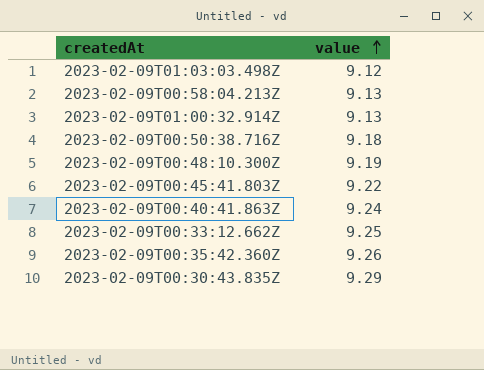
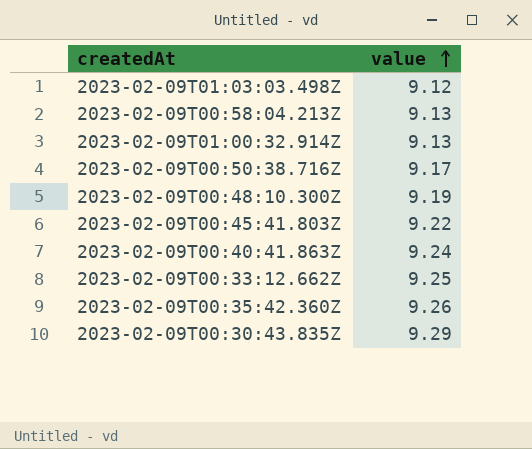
2023-02-09T00:50:38.716Z | value: 9.18 -> 9.17

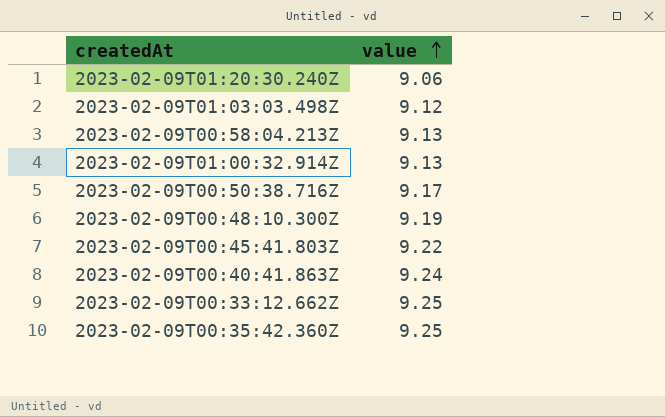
row 2023-02-09T00:30:43.835Z: 9.29 -> none
row 2023-02-09T01:20:30.240Z: none -> 9.06
2023-02-09T00:35:42.360Z | value: 9.26 -> 9.25

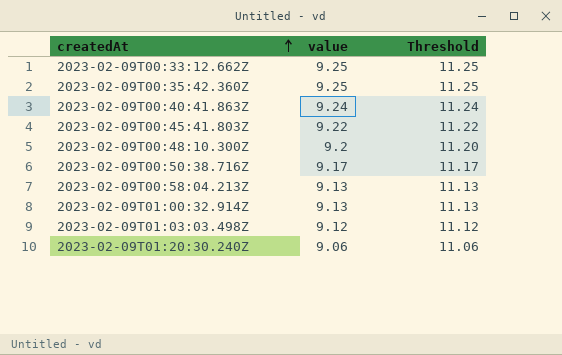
row order: value ascending -> createdAt ascending
column Threshold | formula: none -> [value] + 2
2023-02-09T00:48:10.300Z | value: 9.19 -> 9.2

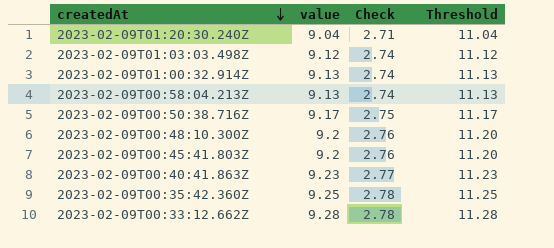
row order: createdAt ascending -> createdAt descending
column Check | formula: none -> [value] * 0.3
2023-02-09T01:20:30.240Z | value: 9.06 -> 9.04
2023-02-09T01:20:30.240Z | Threshold: 11.06 -> 11.04
2023-02-09T00:45:41.803Z | value: 9.22 -> 9.2
2023-02-09T00:45:41.803Z | Threshold: 11.22 -> 11.20
2023-02-09T00:40:41.863Z | value: 9.24 -> 9.23
2023-02-09T00:40:41.863Z | Threshold: 11.24 -> 11.23
2023-02-09T00:33:12.662Z | value: 9.25 -> 9.28
2023-02-09T00:33:12.662Z | Threshold: 11.25 -> 11.28

